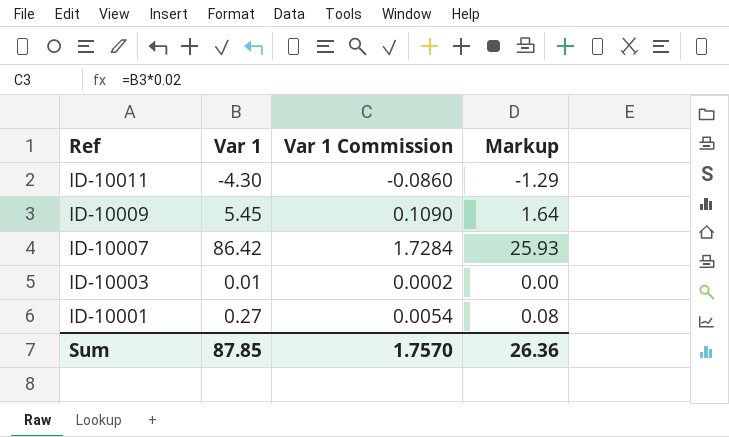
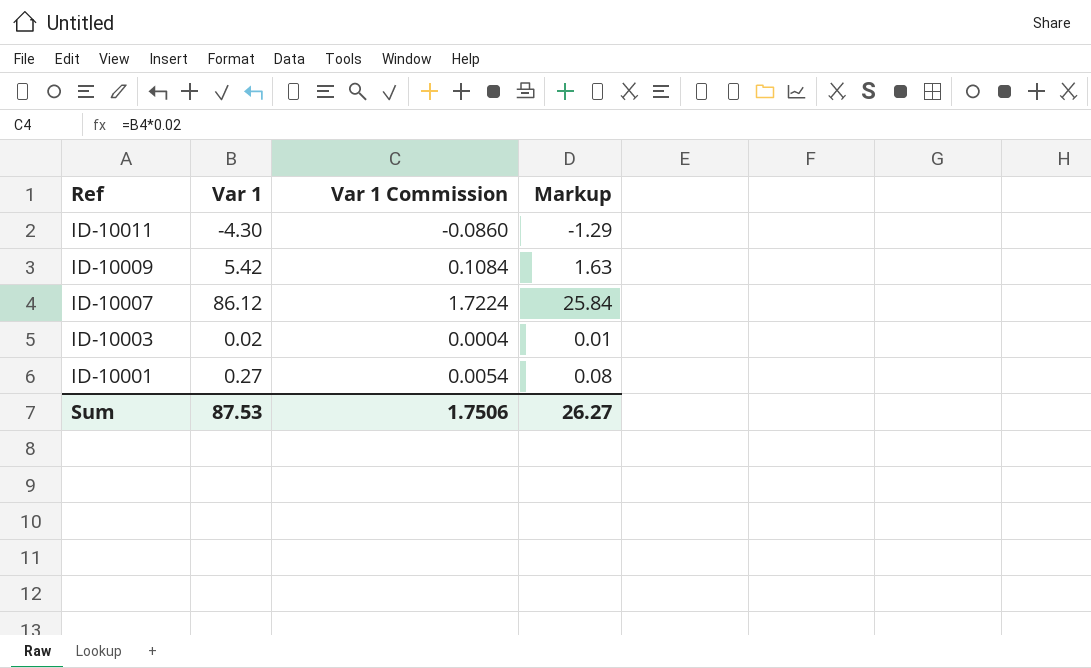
ID-10009 | Var 1: 5.45 -> 5.42
ID-10009 | Var 1 Commission: 0.1090 -> 0.1084
ID-10009 | Markup: 1.64 -> 1.63
ID-10007 | Var 1: 86.42 -> 86.12
ID-10007 | Var 1 Commission: 1.7284 -> 1.7224
ID-10007 | Markup: 25.93 -> 25.84
ID-10003 | Var 1: 0.01 -> 0.02
ID-10003 | Var 1 Commission: 0.0002 -> 0.0004
ID-10003 | Markup: 0.00 -> 0.01
Sum | Var 1: 87.85 -> 87.53
Sum | Var 1 Commission: 1.7570 -> 1.7506
Sum | Markup: 26.36 -> 26.27

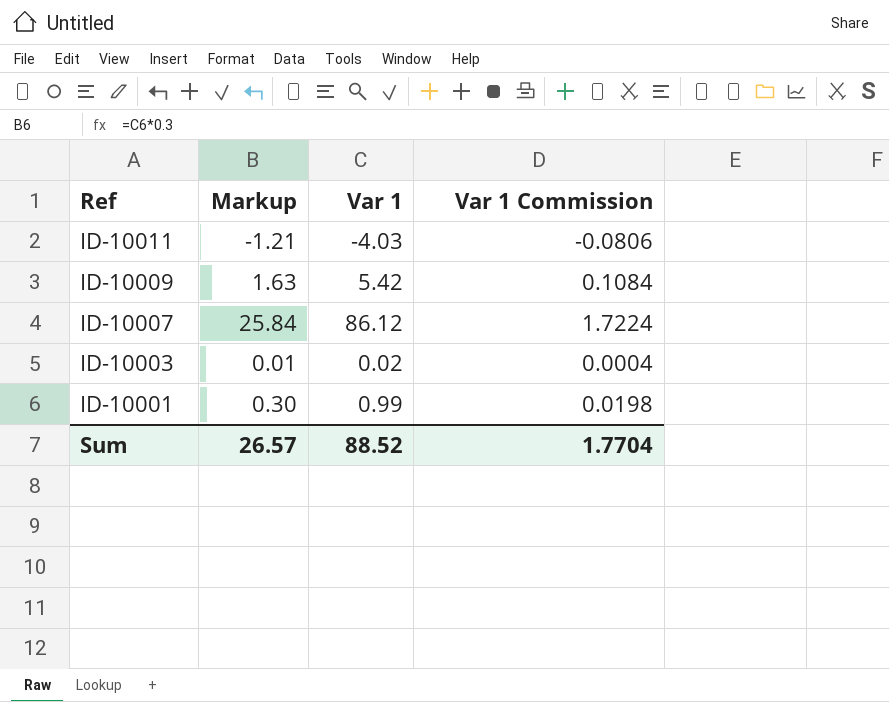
column Markup | position: 4 -> 2
ID-10011 | Markup: -1.29 -> -1.21
ID-10011 | Var 1: -4.30 -> -4.03
ID-10011 | Var 1 Commission: -0.0860 -> -0.0806
ID-10001 | Markup: 0.08 -> 0.30
ID-10001 | Var 1: 0.27 -> 0.99
ID-10001 | Var 1 Commission: 0.0054 -> 0.0198
Sum | Markup: 26.27 -> 26.57
Sum | Var 1: 87.53 -> 88.52
Sum | Var 1 Commission: 1.7506 -> 1.7704

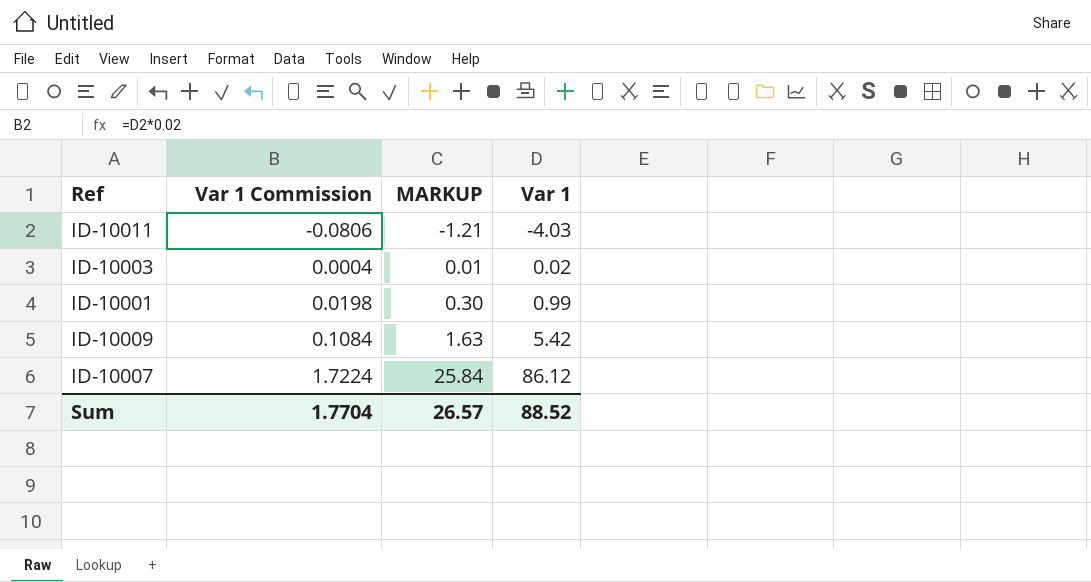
row order: Ref descending -> Var 1 Commission ascending
column Var 1 Commission | position: 4 -> 2
column name: Markup -> MARKUP

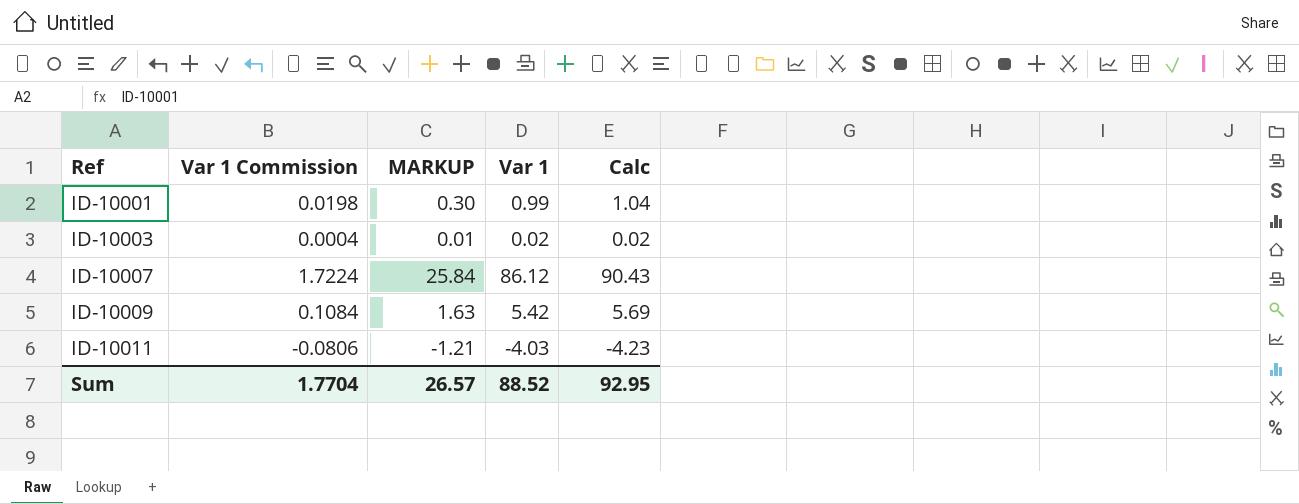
row order: Var 1 Commission ascending -> Ref ascending
column Calc | formula: none -> [Var 1] * 1.05

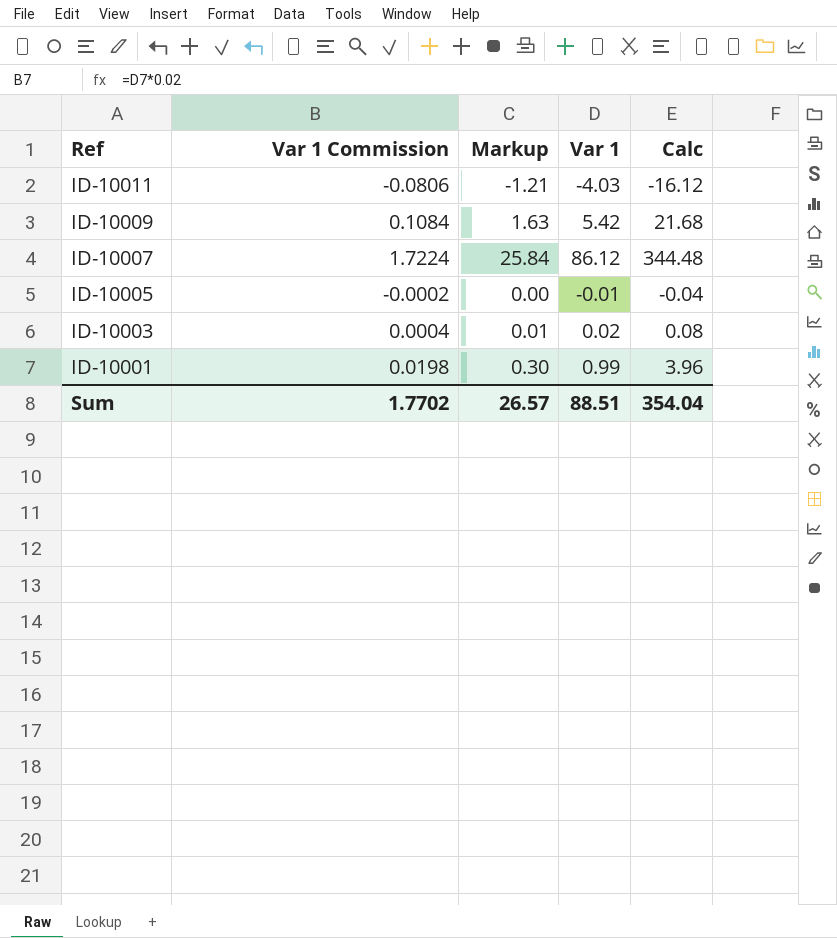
row order: Ref ascending -> Ref descending
column name: MARKUP -> Markup
column Calc | formula: [Var 1] * 1.05 -> [Var 1] * 4
row ID-10005: none -> -0.0002 | 0.00 | -0.01 | -0.04
Sum | Var 1 Commission: 1.7704 -> 1.7702
Sum | Var 1: 88.52 -> 88.51
Sum | Calc: 92.95 -> 354.04

